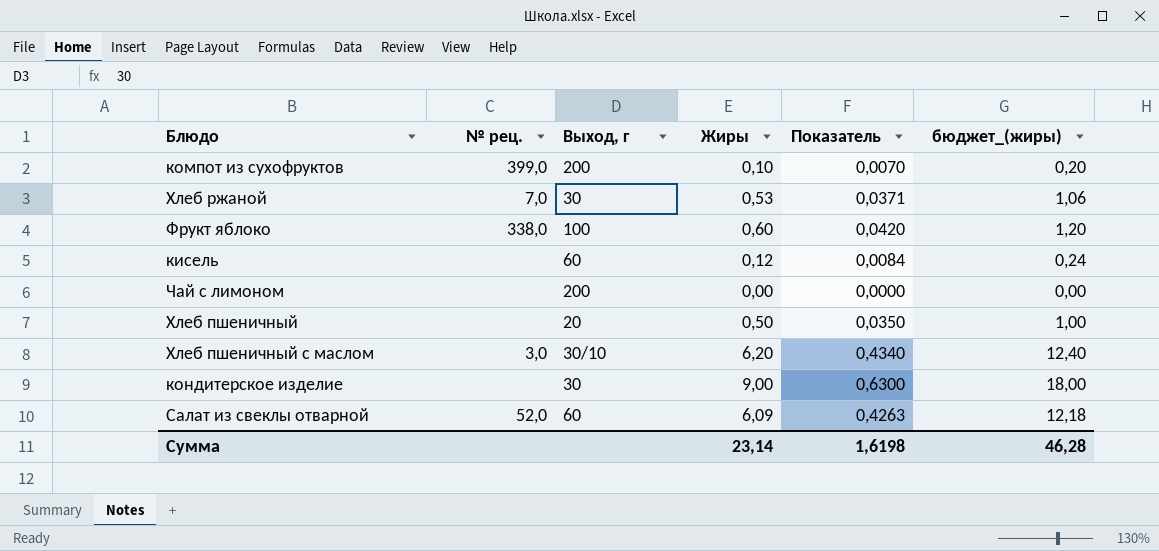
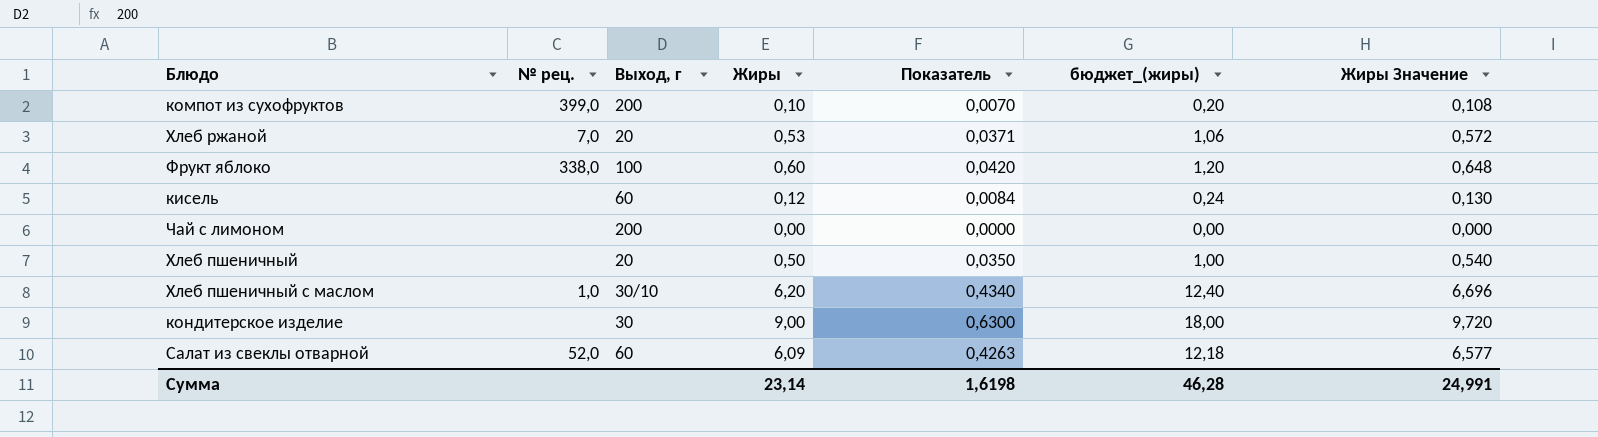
column Жиры Значение | formula: none -> [Жиры] * 1,08
Хлеб ржаной | Выход, г: 30 -> 20
Хлеб пшеничный с маслом | № рец.: 3,0 -> 1,0

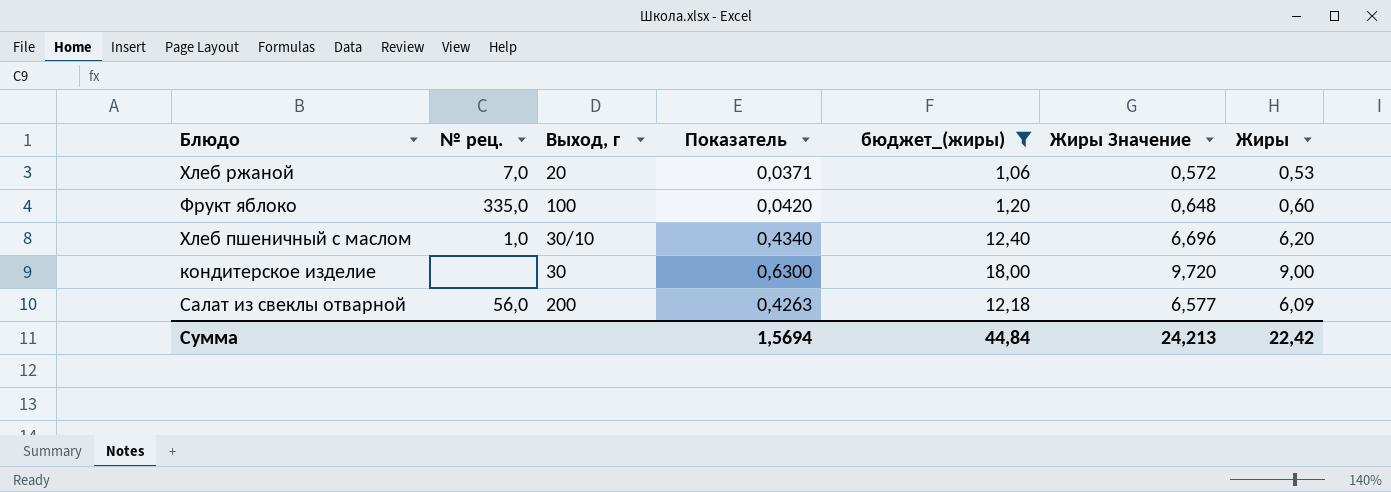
filter: none -> бюджет_(жиры) >= 1,06
column Жиры | position: 4 -> 7
Фрукт яблоко | № рец.: 338,0 -> 335,0
Салат из свеклы отварной | № рец.: 52,0 -> 56,0
Салат из свеклы отварной | Выход, г: 60 -> 200
Сумма | Показатель: 1,6198 -> 1,5694
Сумма | бюджет_(жиры): 46,28 -> 44,84
Сумма | Жиры Значение: 24,991 -> 24,213
Сумма | Жиры: 23,14 -> 22,42

